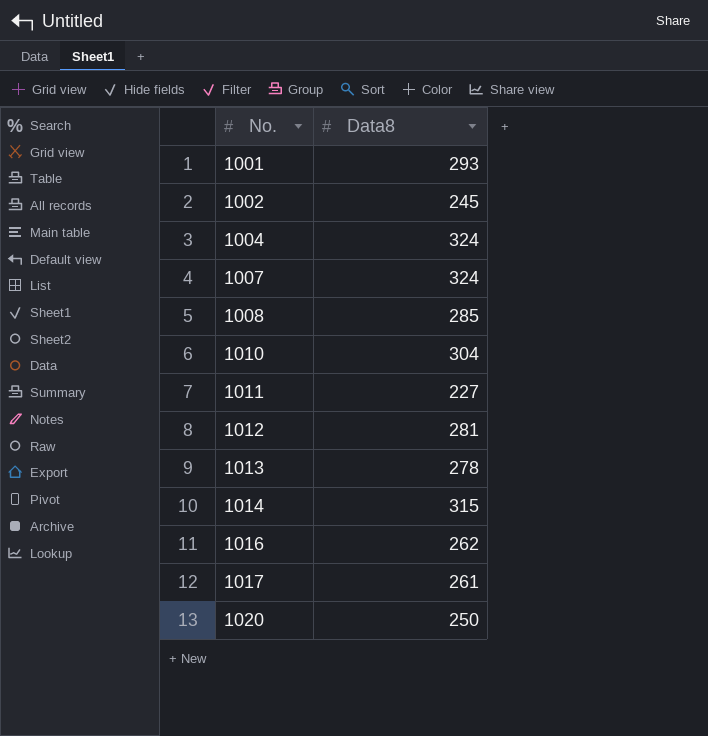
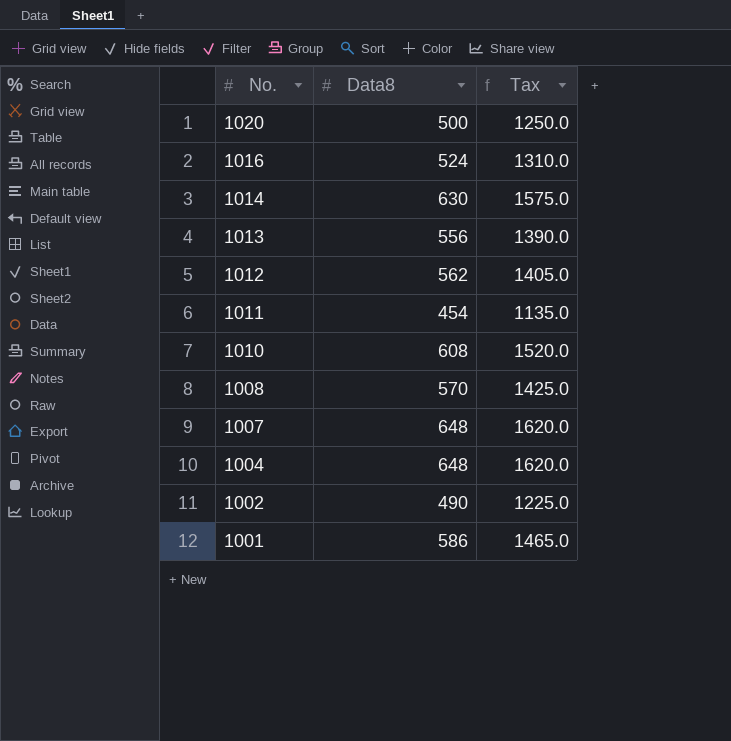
row order: No. ascending -> No. descending
column Tax | formula: none -> [Data8] * 2.5
row 1017: 261 -> none
1020 | Data8: 250 -> 500
1016 | Data8: 262 -> 524
1014 | Data8: 315 -> 630
1013 | Data8: 278 -> 556
1012 | Data8: 281 -> 562
1011 | Data8: 227 -> 454
1010 | Data8: 304 -> 608
1008 | Data8: 285 -> 570
1007 | Data8: 324 -> 648
1004 | Data8: 324 -> 648
1002 | Data8: 245 -> 490
1001 | Data8: 293 -> 586

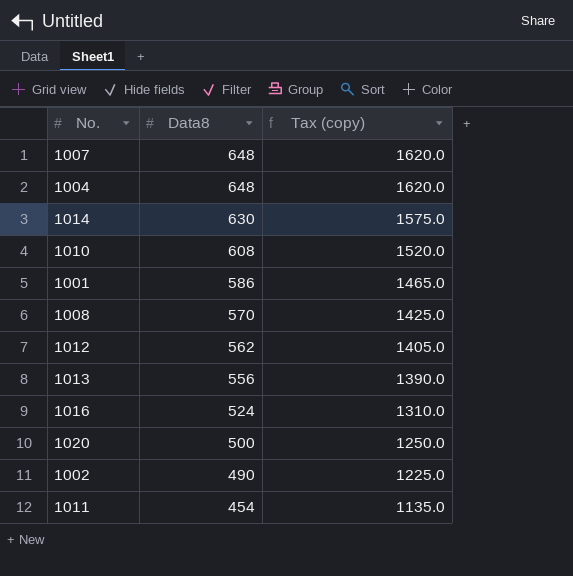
row order: No. descending -> Data8 descending
column name: Tax -> Tax (copy)

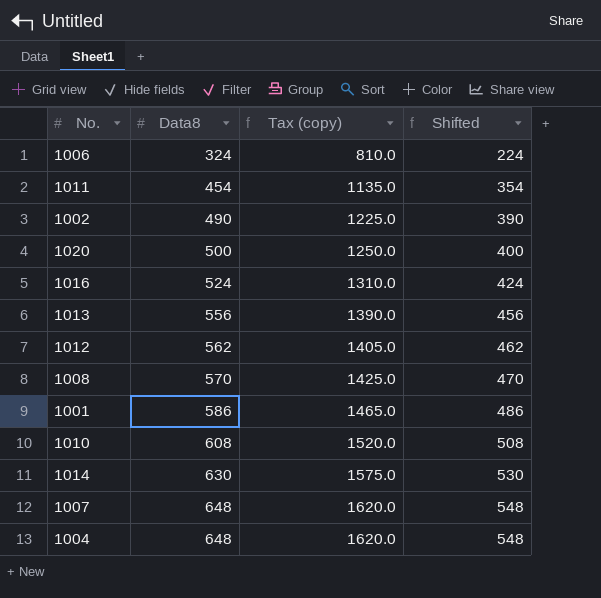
row order: Data8 descending -> Data8 ascending
column Shifted | formula: none -> [Data8] - 100
row 1006: none -> 324 | 810.0 | 224

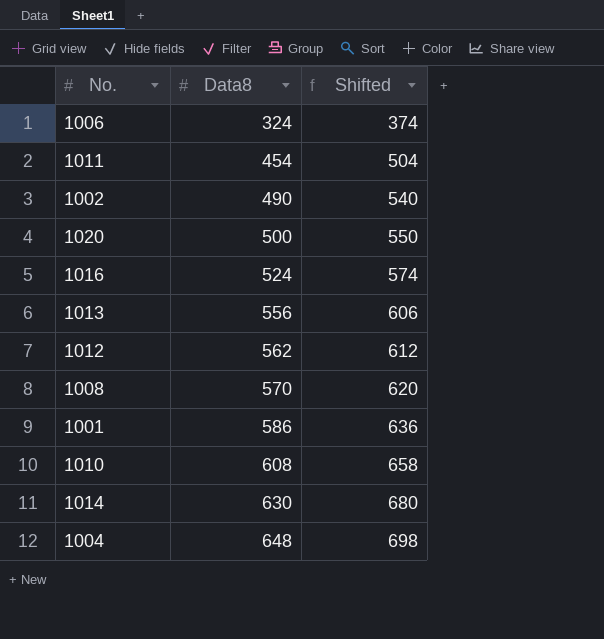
column Tax (copy) | formula: [Data8] * 2.5 -> none
column Shifted | formula: [Data8] - 100 -> [Data8] + 50
row 1007: 648 | 1620.0 | 548 -> none

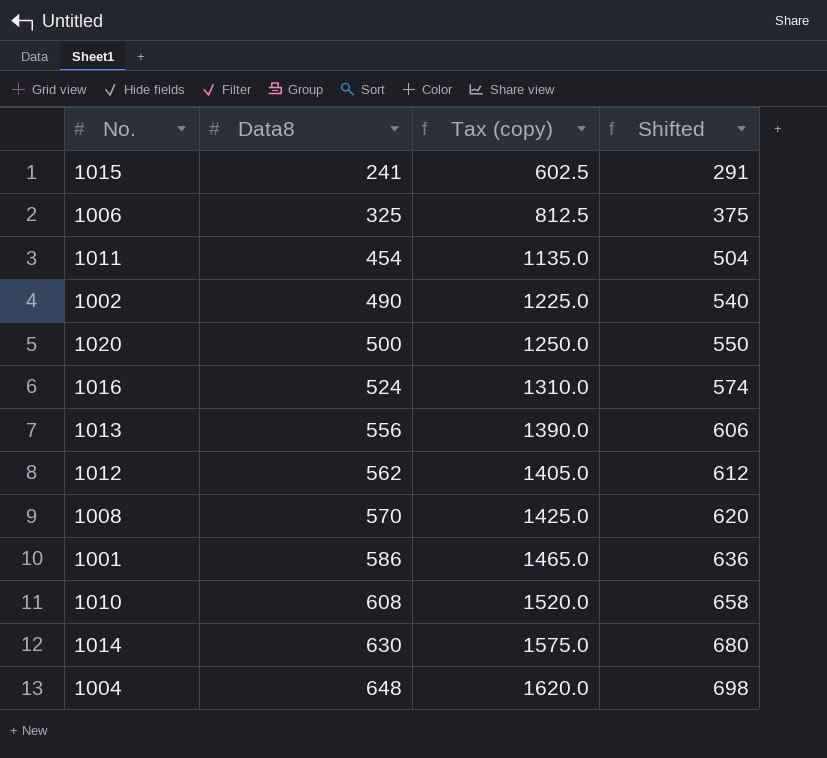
column Tax (copy) | formula: none -> [Data8] * 2.5
row 1015: none -> 241 | 602.5 | 291
1006 | Data8: 324 -> 325
1006 | Shifted: 374 -> 375

